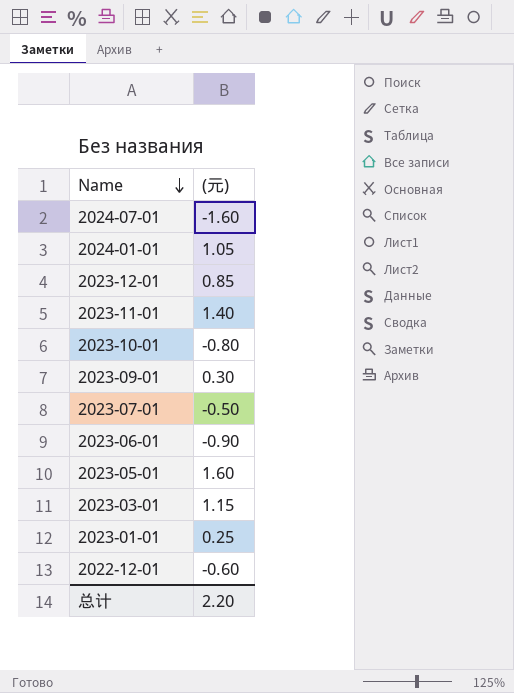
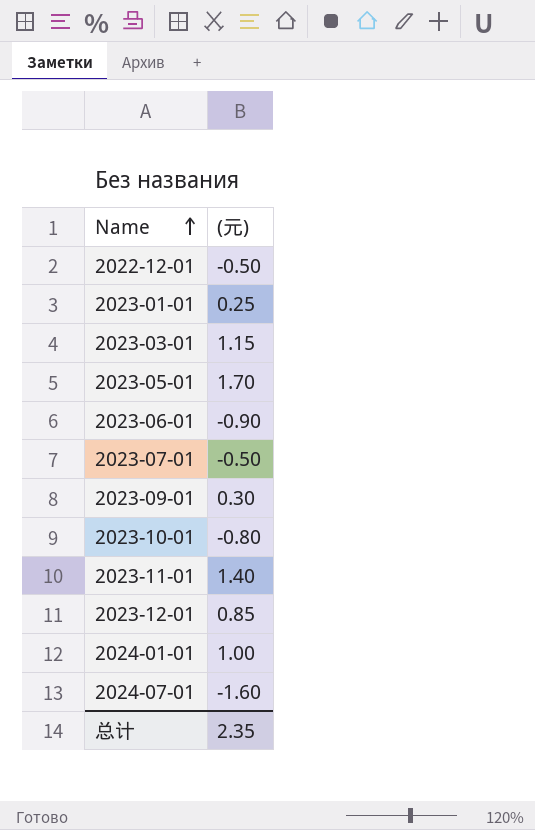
row order: Name descending -> Name ascending
2022-12-01 | (元): -0.60 -> -0.50
2023-05-01 | (元): 1.60 -> 1.70
2024-01-01 | (元): 1.05 -> 1.00
总计 | (元): 2.20 -> 2.35

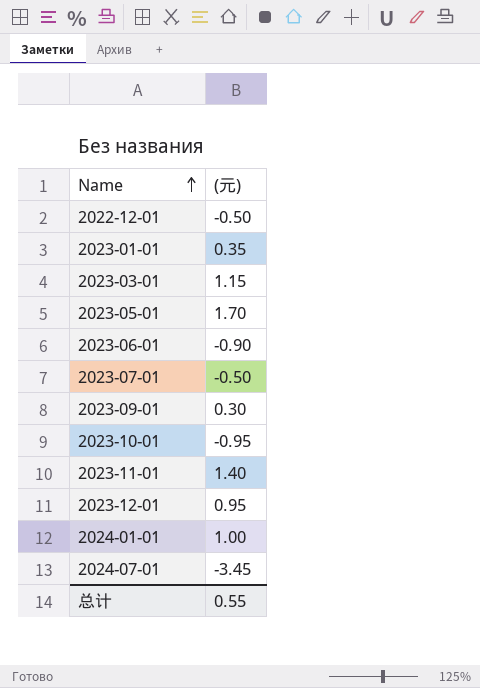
2023-01-01 | (元): 0.25 -> 0.35
2023-10-01 | (元): -0.80 -> -0.95
2023-12-01 | (元): 0.85 -> 0.95
2024-07-01 | (元): -1.60 -> -3.45
总计 | (元): 2.35 -> 0.55

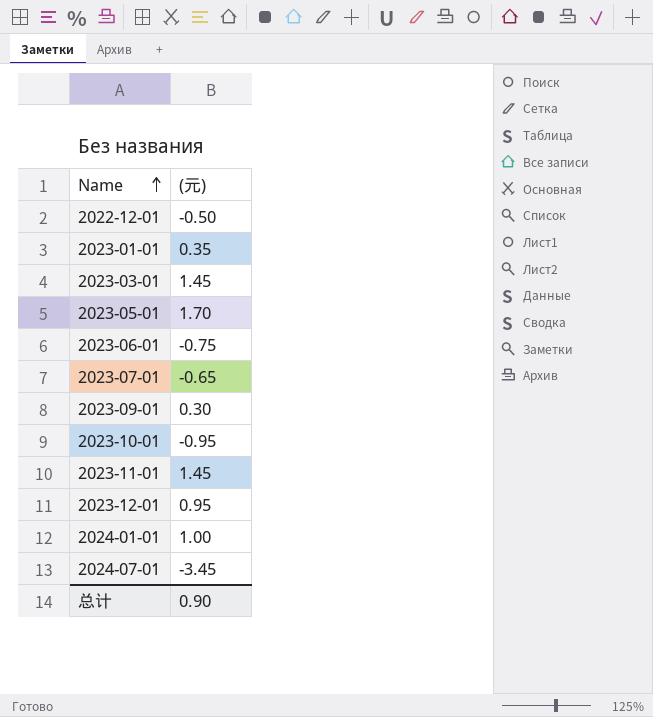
2023-03-01 | (元): 1.15 -> 1.45
2023-06-01 | (元): -0.90 -> -0.75
2023-07-01 | (元): -0.50 -> -0.65
2023-11-01 | (元): 1.40 -> 1.45
总计 | (元): 0.55 -> 0.90

